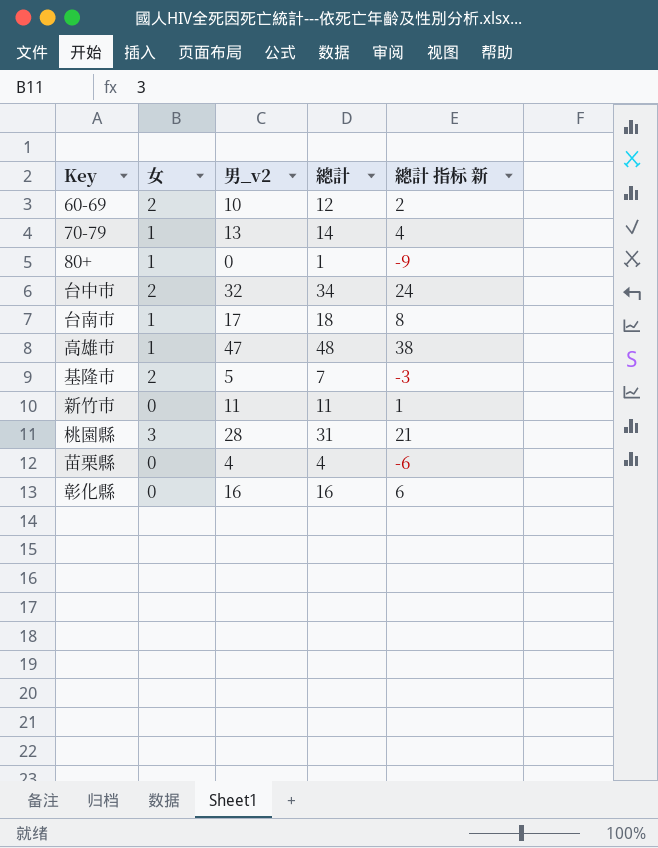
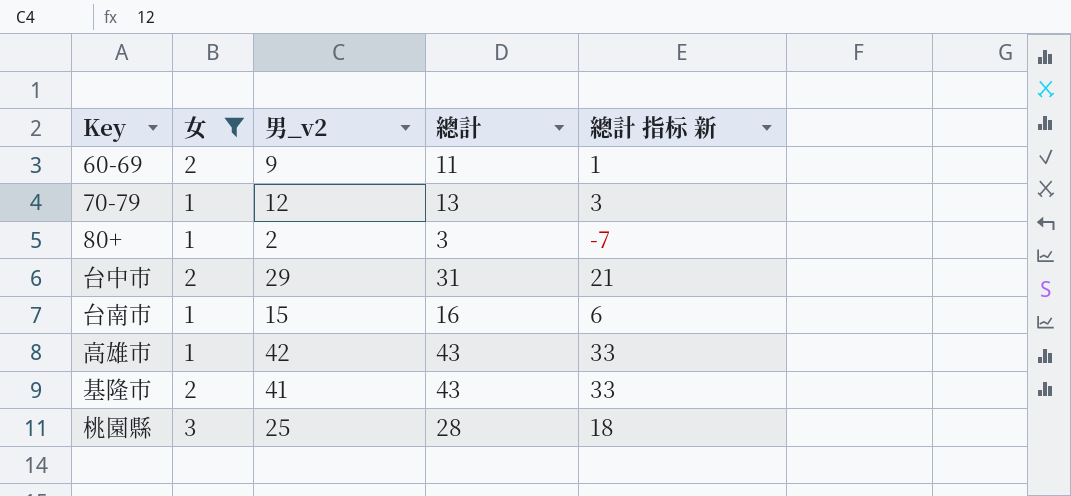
filter: none -> 女 != 0
60-69 | 男_v2: 10 -> 9
60-69 | 總計: 12 -> 11
60-69 | 總計 指标 新: 2 -> 1
70-79 | 男_v2: 13 -> 12
70-79 | 總計: 14 -> 13
70-79 | 總計 指标 新: 4 -> 3
80+ | 男_v2: 0 -> 2
80+ | 總計: 1 -> 3
80+ | 總計 指标 新: -9 -> -7
台中市 | 男_v2: 32 -> 29
台中市 | 總計: 34 -> 31
台中市 | 總計 指标 新: 24 -> 21
台南市 | 男_v2: 17 -> 15
台南市 | 總計: 18 -> 16
台南市 | 總計 指标 新: 8 -> 6
高雄市 | 男_v2: 47 -> 42
高雄市 | 總計: 48 -> 43
高雄市 | 總計 指标 新: 38 -> 33
基隆市 | 男_v2: 5 -> 41
基隆市 | 總計: 7 -> 43
基隆市 | 總計 指标 新: -3 -> 33
桃園縣 | 男_v2: 28 -> 25
桃園縣 | 總計: 31 -> 28
桃園縣 | 總計 指标 新: 21 -> 18

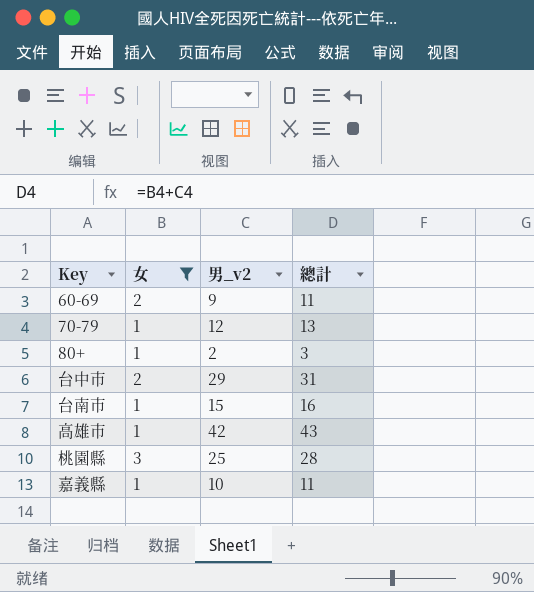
column 總計 指标 新 | formula: [總計] - 10 -> none
row 基隆市: 2 | 41 | 43 | 33 -> none
row 嘉義縣: none -> 1 | 10 | 11

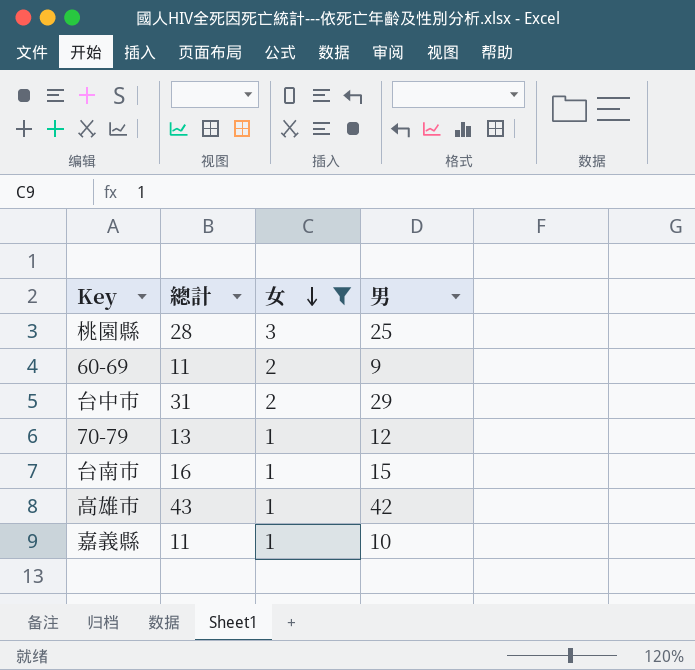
row order: none -> 女 descending
column 總計 | position: 4 -> 2
column name: 男_v2 -> 男
row 80+: 1 | 2 | 3 -> none

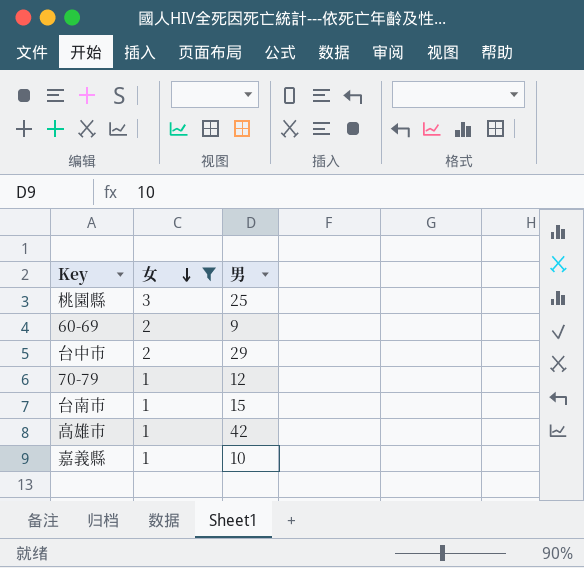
column 總計 | formula: [女] + [男] -> none

